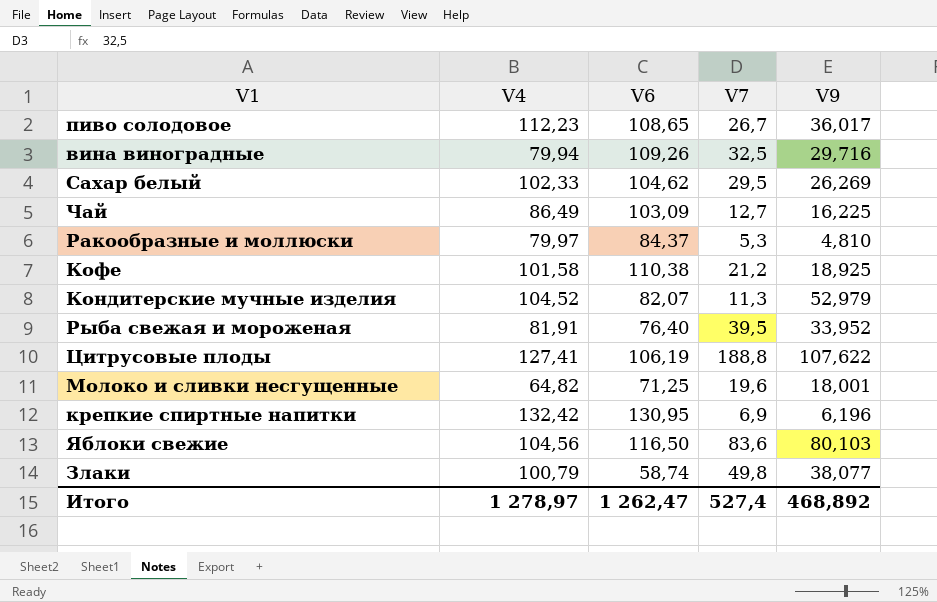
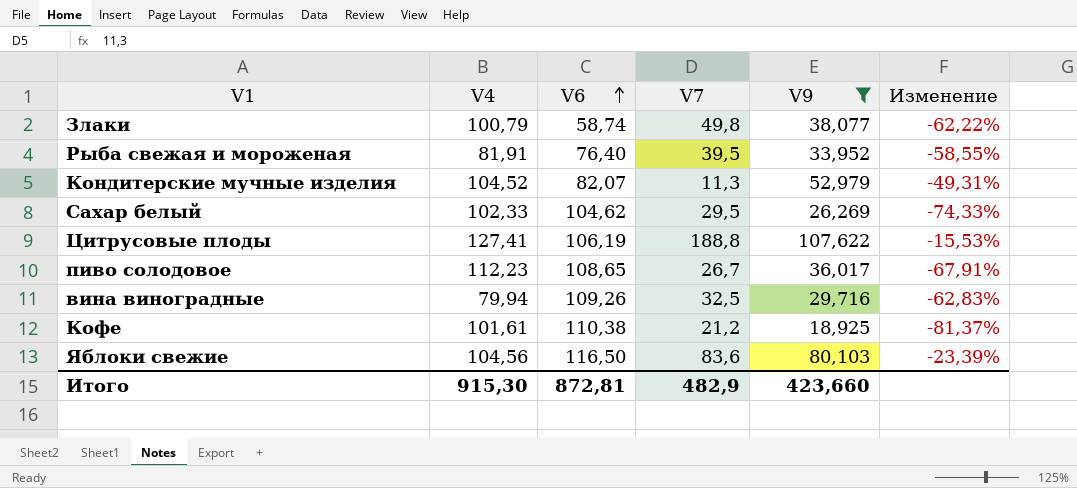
filter: none -> V9 >= 18,925
row order: none -> V6 ascending
column Изменение | formula: none -> ([V9] - [V4]) / [V4]
Кофе | V4: 101,58 -> 101,61
Итого | V4: 1 278,97 -> 915,30
Итого | V6: 1 262,47 -> 872,81
Итого | V7: 527,4 -> 482,9
Итого | V9: 468,892 -> 423,660

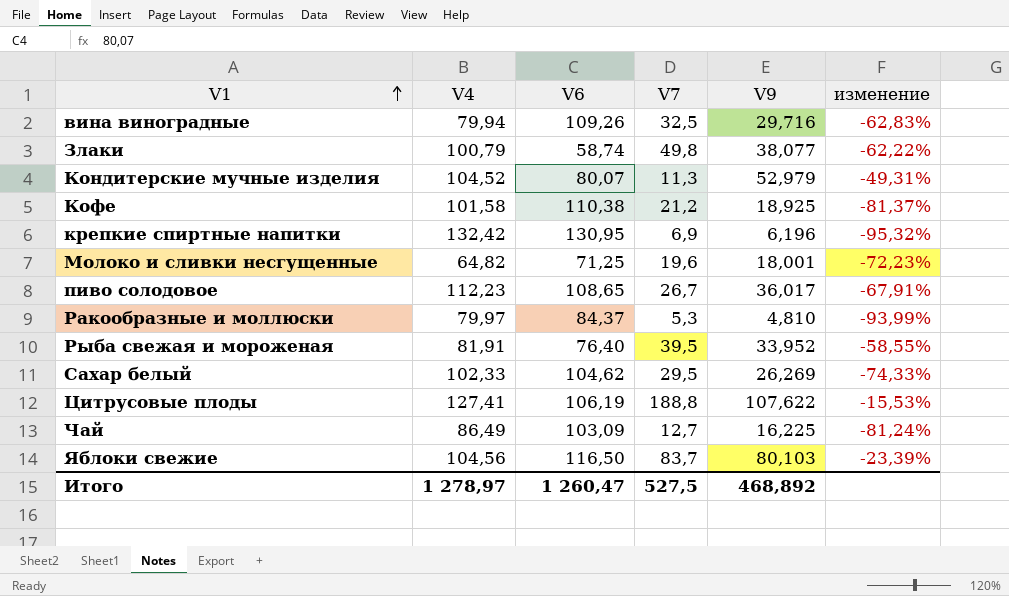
filter: V9 >= 18,925 -> none
row order: V6 ascending -> V1 ascending
column name: Изменение -> изменение
Кондитерские мучные изделия | V6: 82,07 -> 80,07
Кофе | V4: 101,61 -> 101,58
Яблоки свежие | V7: 83,6 -> 83,7
Итого | V4: 915,30 -> 1 278,97
Итого | V6: 872,81 -> 1 260,47
Итого | V7: 482,9 -> 527,5
Итого | V9: 423,660 -> 468,892

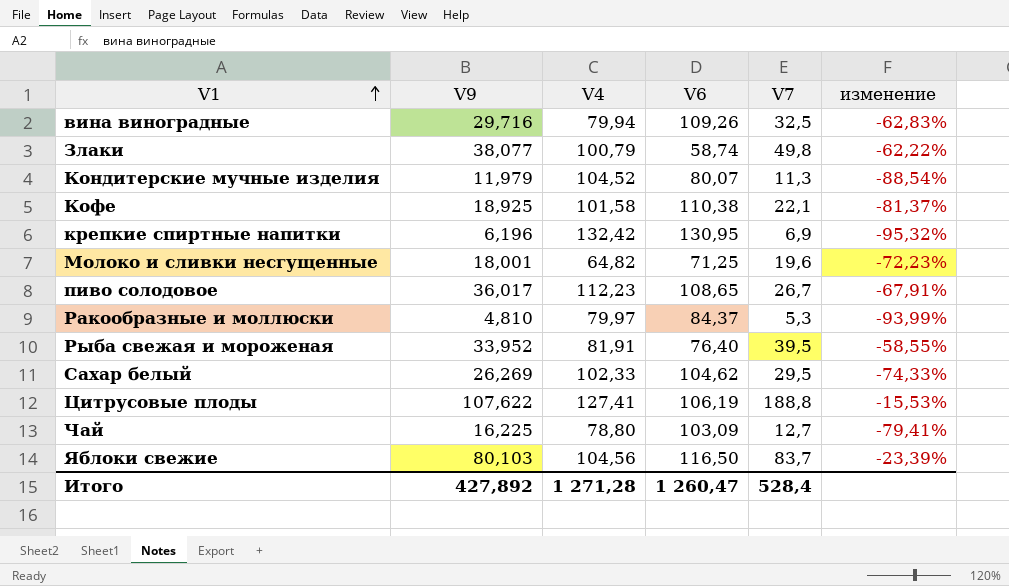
column V9 | position: 5 -> 2
Кондитерские мучные изделия | V9: 52,979 -> 11,979
Кондитерские мучные изделия | изменение: -49,31% -> -88,54%
Кофе | V7: 21,2 -> 22,1
Чай | V4: 86,49 -> 78,80
Чай | изменение: -81,24% -> -79,41%
Итого | V9: 468,892 -> 427,892
Итого | V4: 1 278,97 -> 1 271,28
Итого | V7: 527,5 -> 528,4

